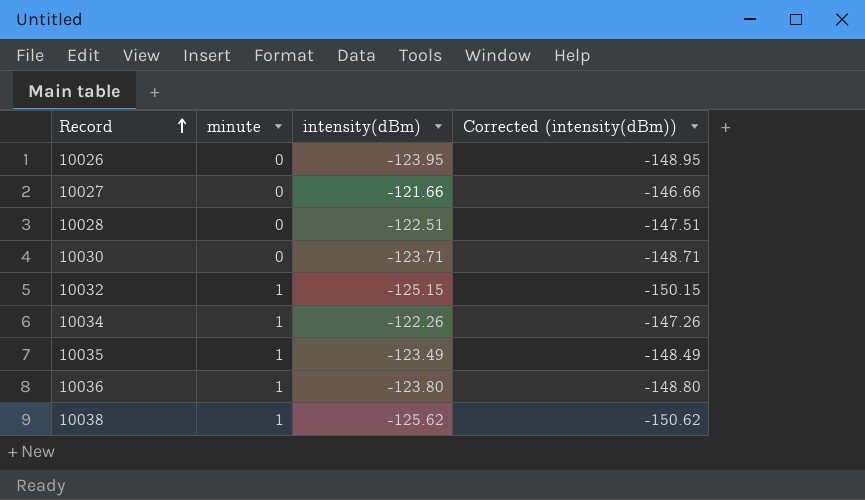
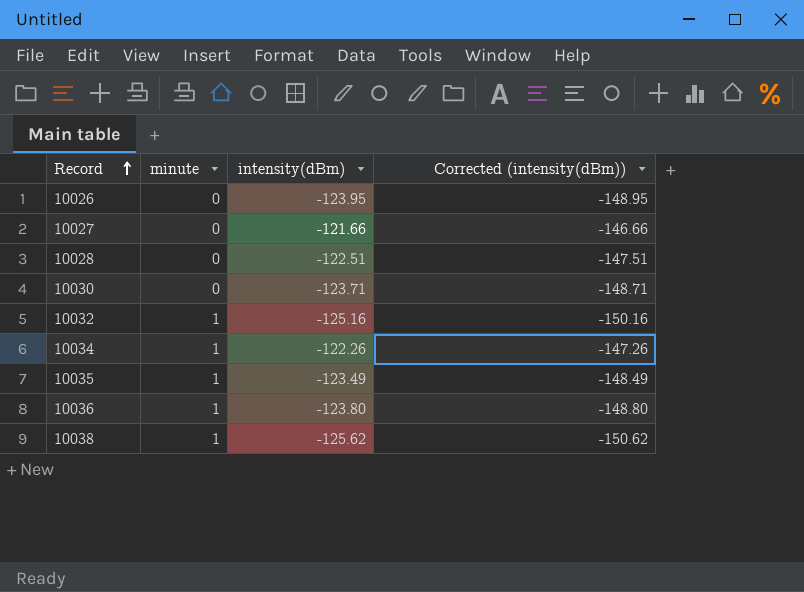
10032 | intensity(dBm): -125.15 -> -125.16
10032 | Corrected (intensity(dBm)): -150.15 -> -150.16

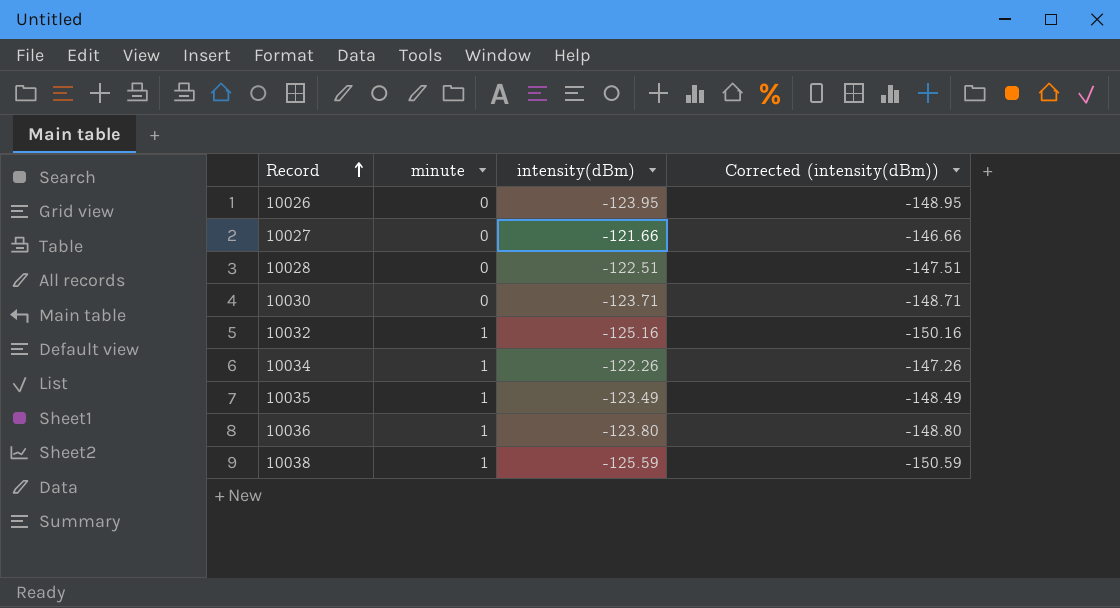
10038 | intensity(dBm): -125.62 -> -125.59
10038 | Corrected (intensity(dBm)): -150.62 -> -150.59

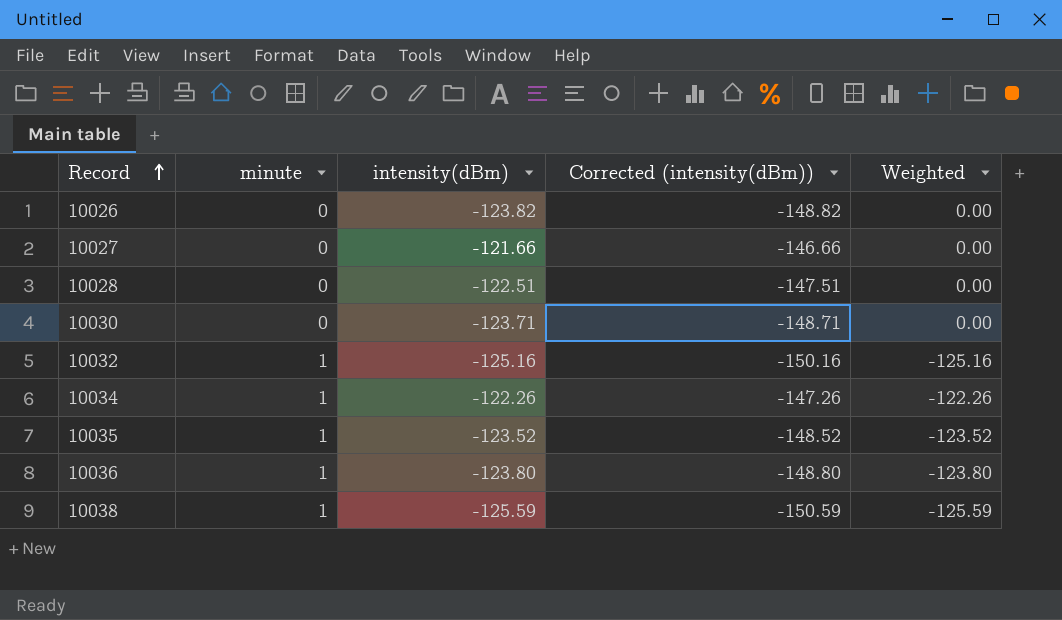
column Weighted | formula: none -> [minute] * [intensity(dBm)]
10026 | intensity(dBm): -123.95 -> -123.82
10026 | Corrected (intensity(dBm)): -148.95 -> -148.82
10035 | intensity(dBm): -123.49 -> -123.52
10035 | Corrected (intensity(dBm)): -148.49 -> -148.52

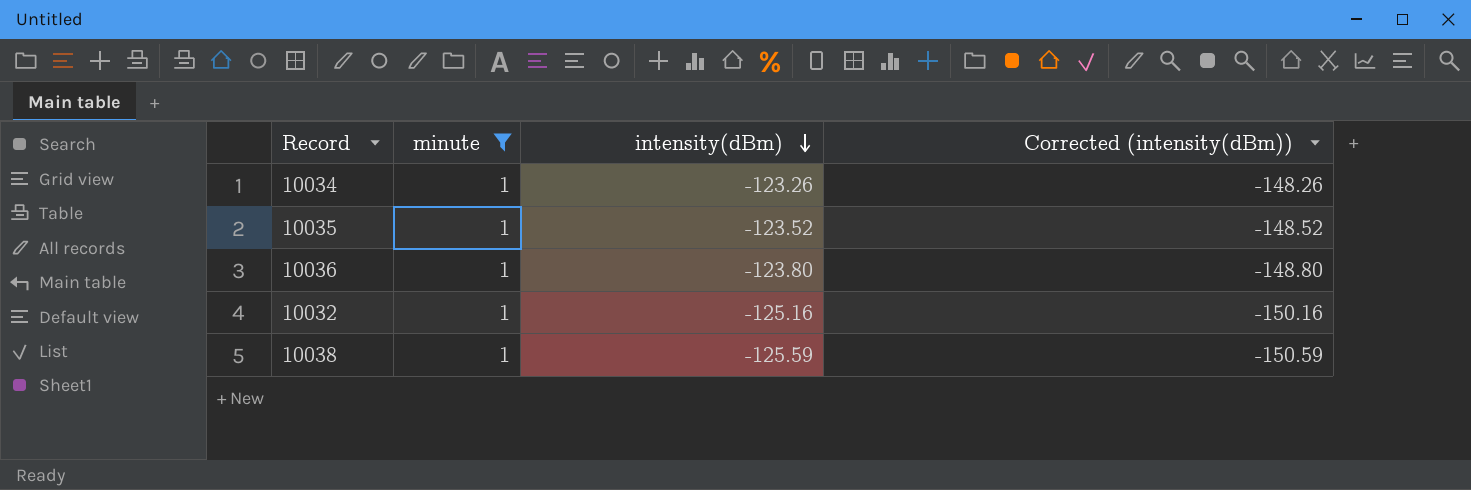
filter: none -> minute = 1
row order: Record ascending -> intensity(dBm) descending
column Weighted | formula: [minute] * [intensity(dBm)] -> none
10034 | intensity(dBm): -122.26 -> -123.26
10034 | Corrected (intensity(dBm)): -147.26 -> -148.26

